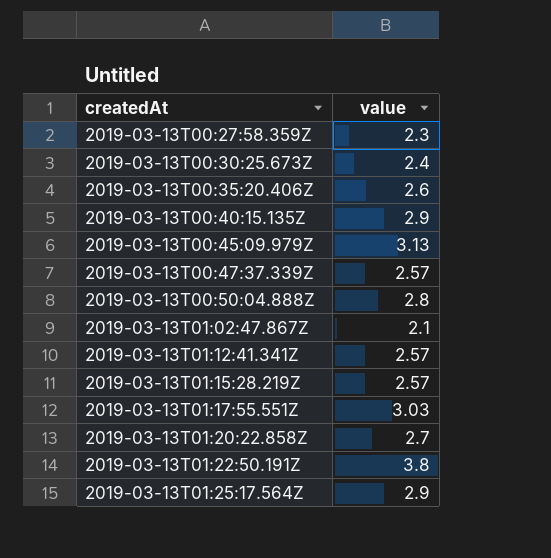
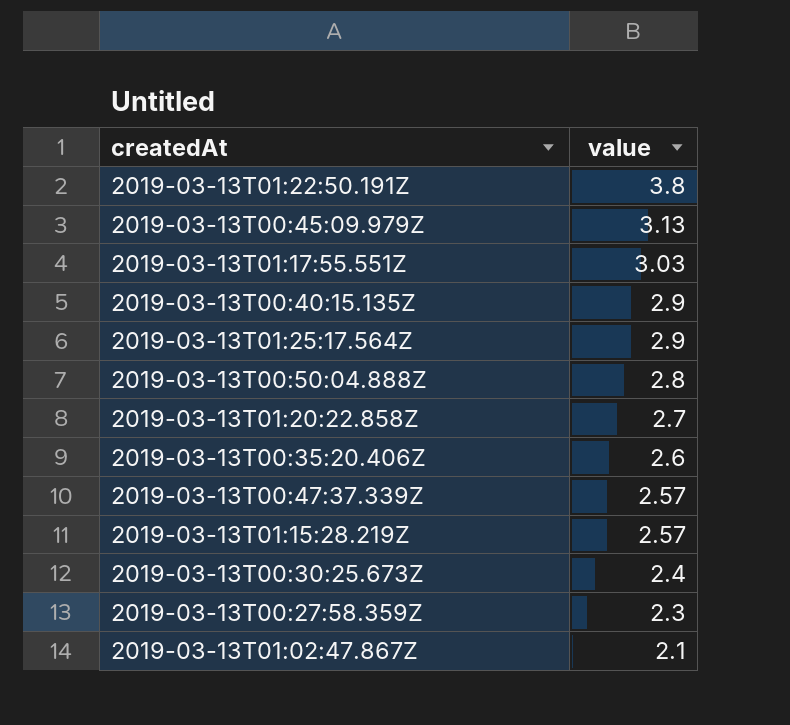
row order: createdAt ascending -> value descending
row 2019-03-13T01:12:41.341Z: 2.57 -> none

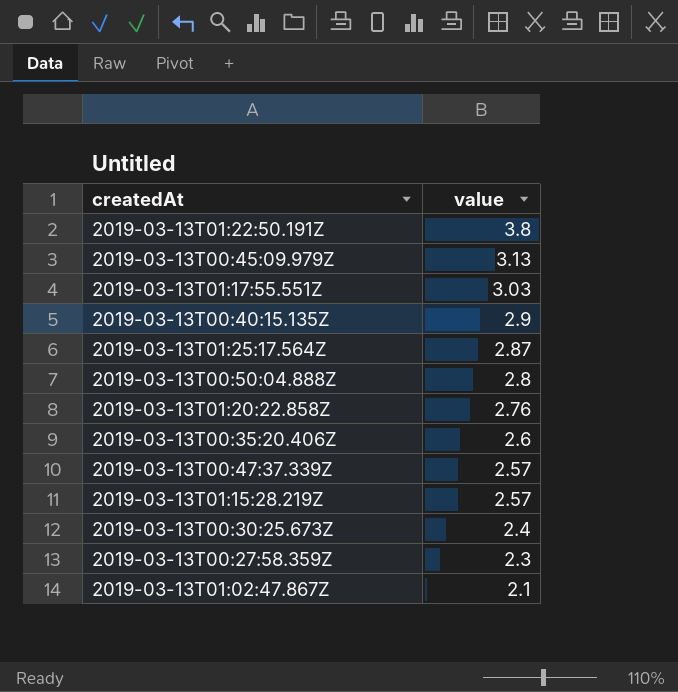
2019-03-13T01:25:17.564Z | value: 2.9 -> 2.87
2019-03-13T01:20:22.858Z | value: 2.7 -> 2.76

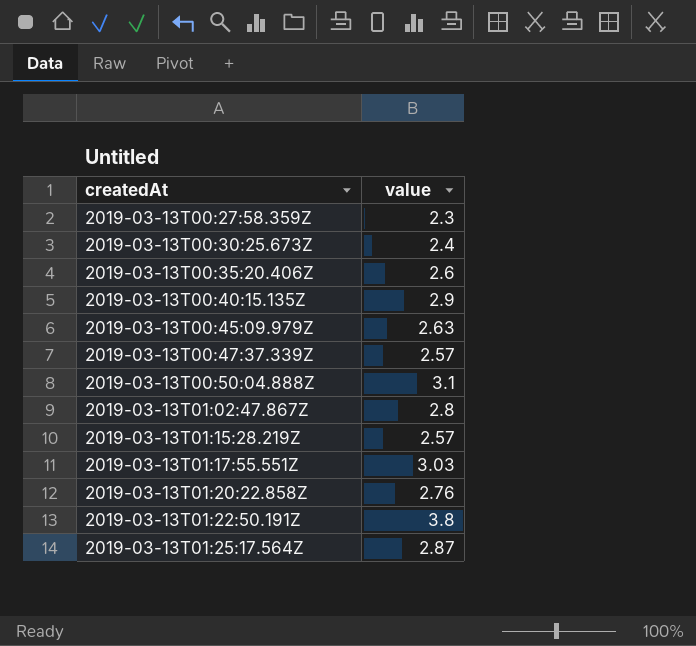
row order: value descending -> createdAt ascending
2019-03-13T00:45:09.979Z | value: 3.13 -> 2.63
2019-03-13T00:50:04.888Z | value: 2.8 -> 3.1
2019-03-13T01:02:47.867Z | value: 2.1 -> 2.8

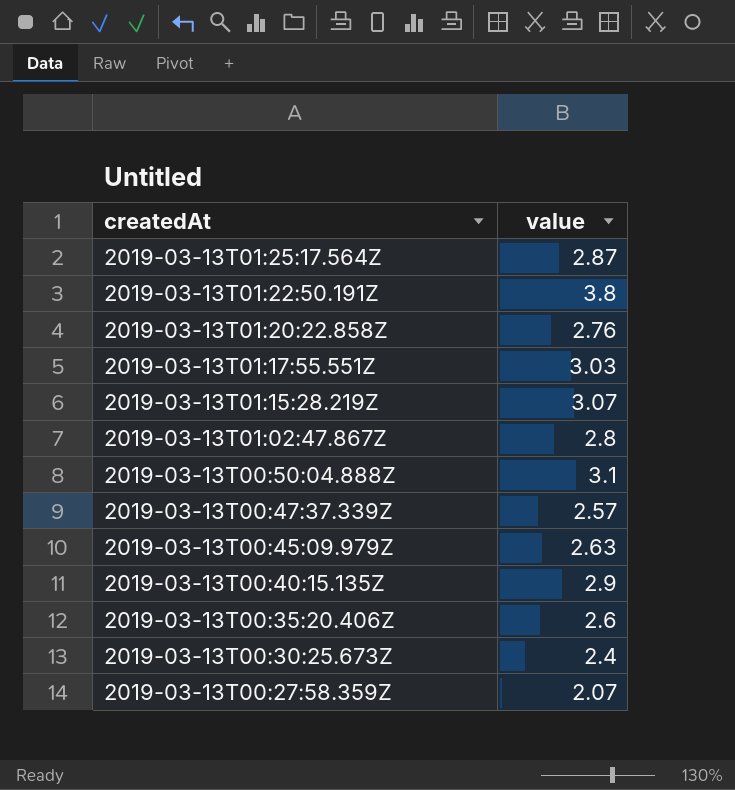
row order: createdAt ascending -> createdAt descending
2019-03-13T01:15:28.219Z | value: 2.57 -> 3.07
2019-03-13T00:27:58.359Z | value: 2.3 -> 2.07

